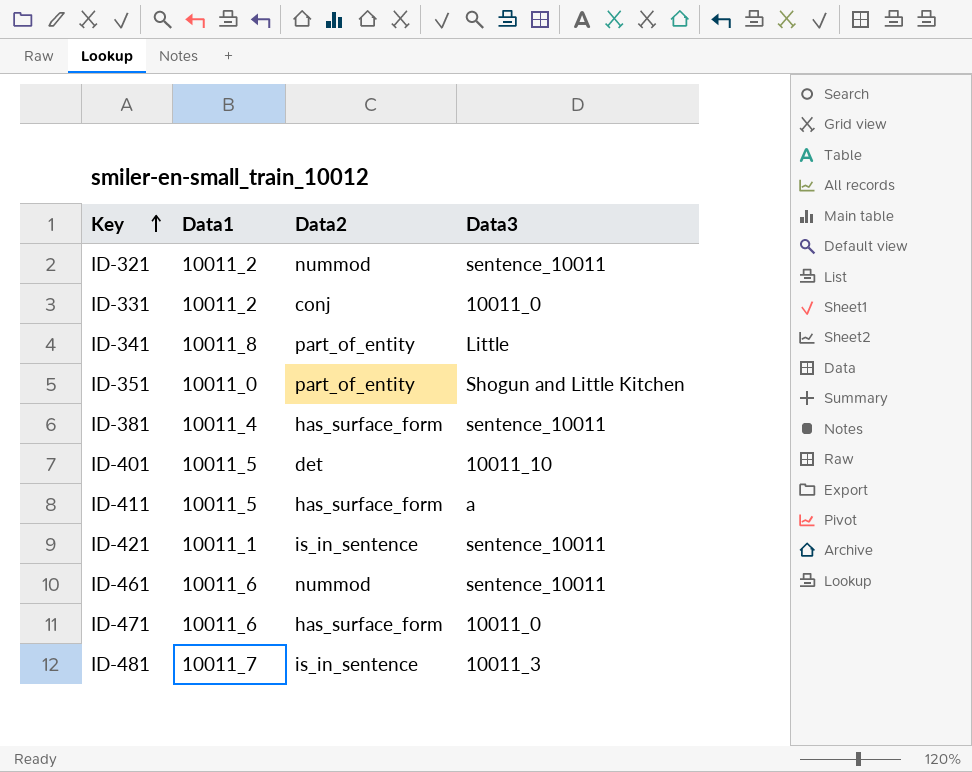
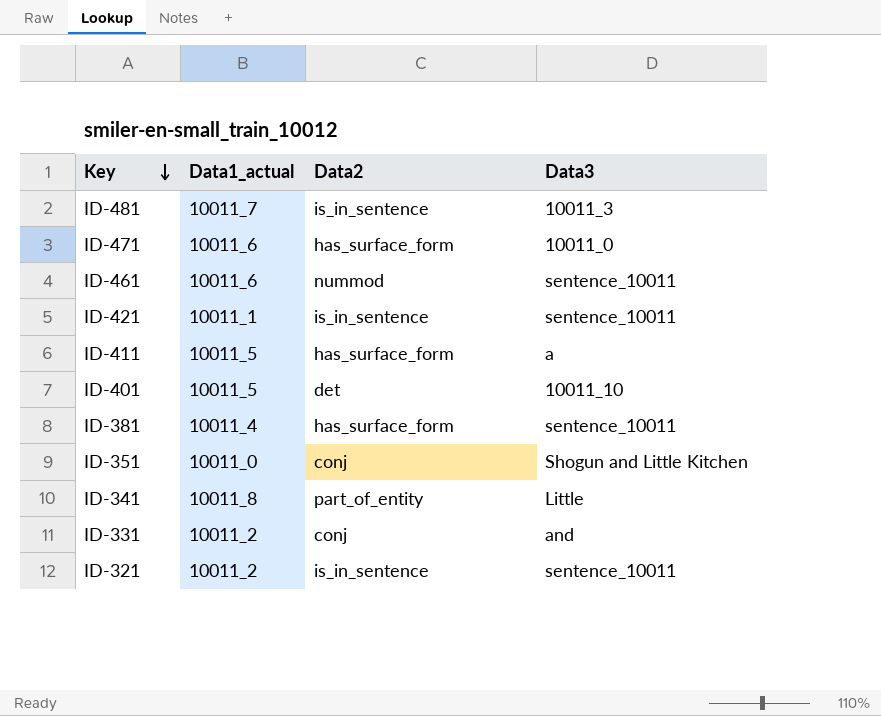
row order: Key ascending -> Key descending
column name: Data1 -> Data1_actual
ID-351 | Data2: part_of_entity -> conj
ID-331 | Data3: 10011_0 -> and
ID-321 | Data2: nummod -> is_in_sentence

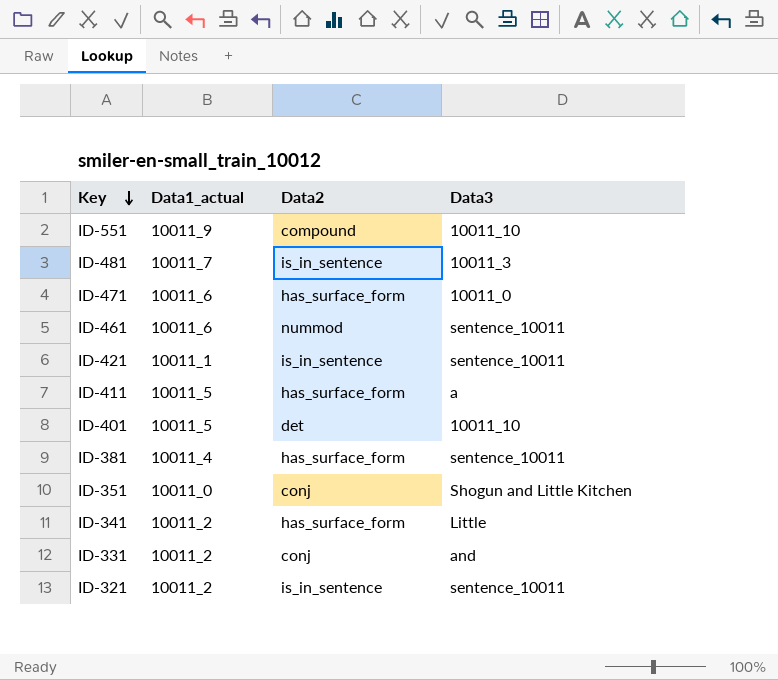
row ID-551: none -> 10011_9 | compound | 10011_10
ID-341 | Data1_actual: 10011_8 -> 10011_2
ID-341 | Data2: part_of_entity -> has_surface_form

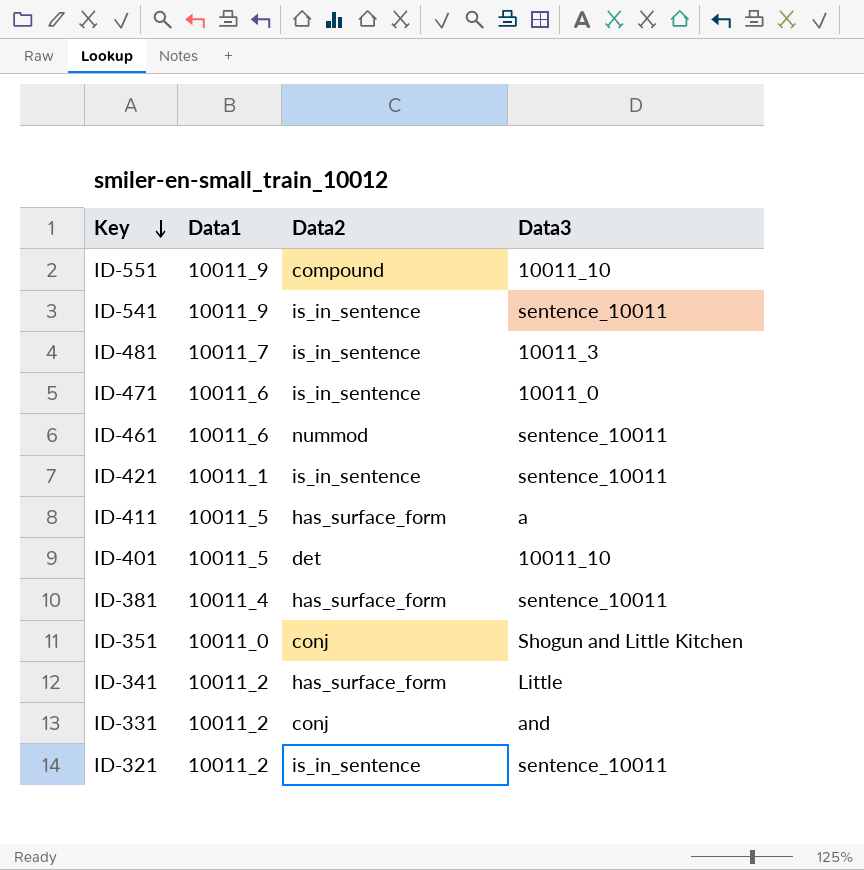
column name: Data1_actual -> Data1
row ID-541: none -> 10011_9 | is_in_sentence | sentence_10011
ID-471 | Data2: has_surface_form -> is_in_sentence

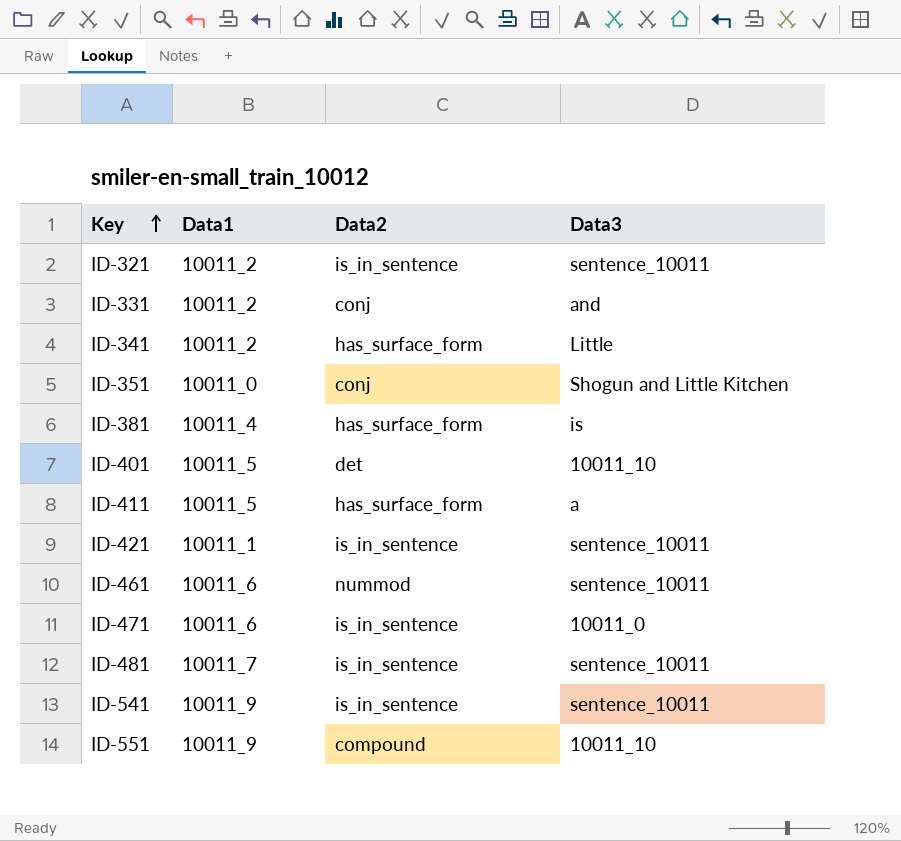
row order: Key descending -> Key ascending
ID-381 | Data3: sentence_10011 -> is
ID-481 | Data3: 10011_3 -> sentence_10011

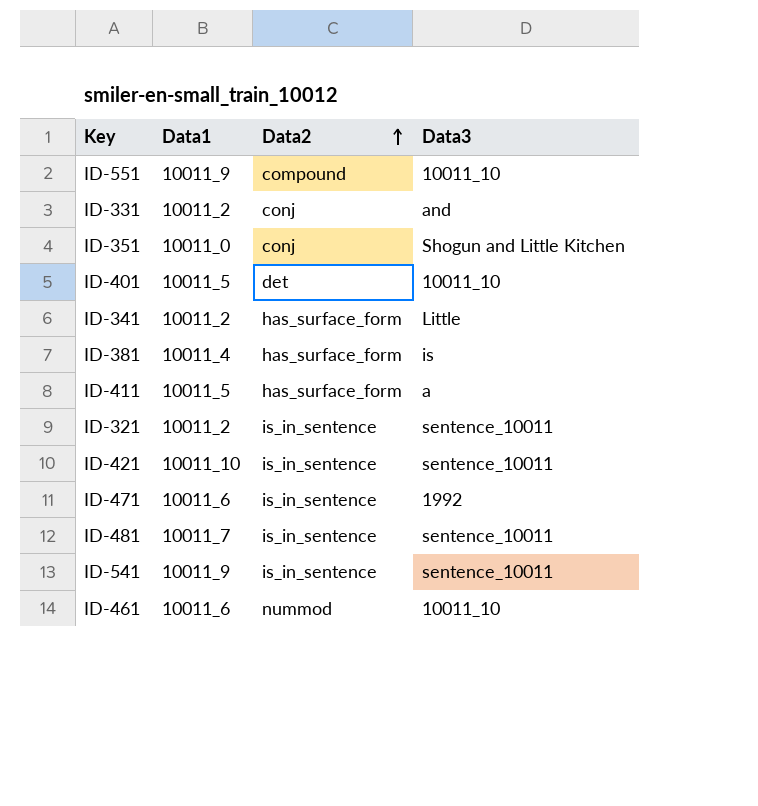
row order: Key ascending -> Data2 ascending
ID-421 | Data1: 10011_1 -> 10011_10
ID-471 | Data3: 10011_0 -> 1992
ID-461 | Data3: sentence_10011 -> 10011_10

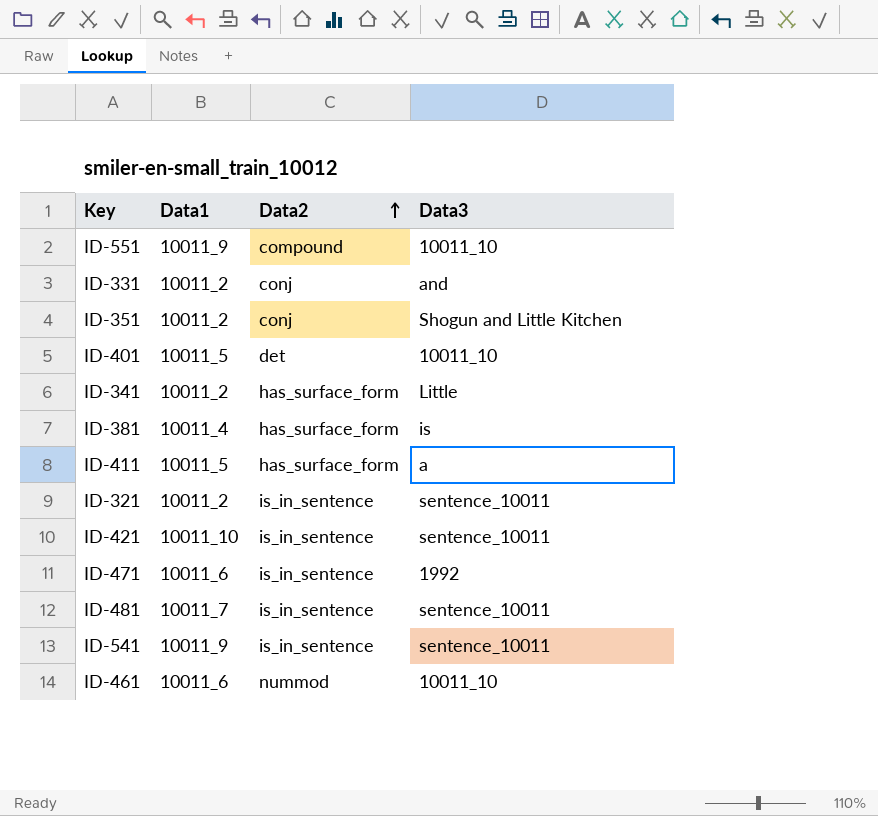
ID-351 | Data1: 10011_0 -> 10011_2

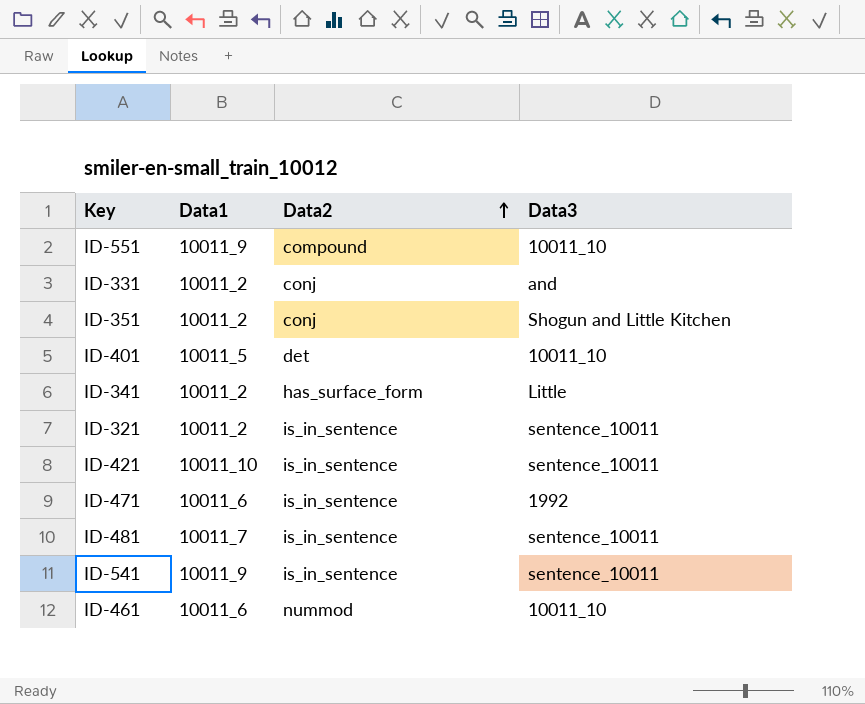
row ID-381: 10011_4 | has_surface_form | is -> none
row ID-411: 10011_5 | has_surface_form | a -> none

